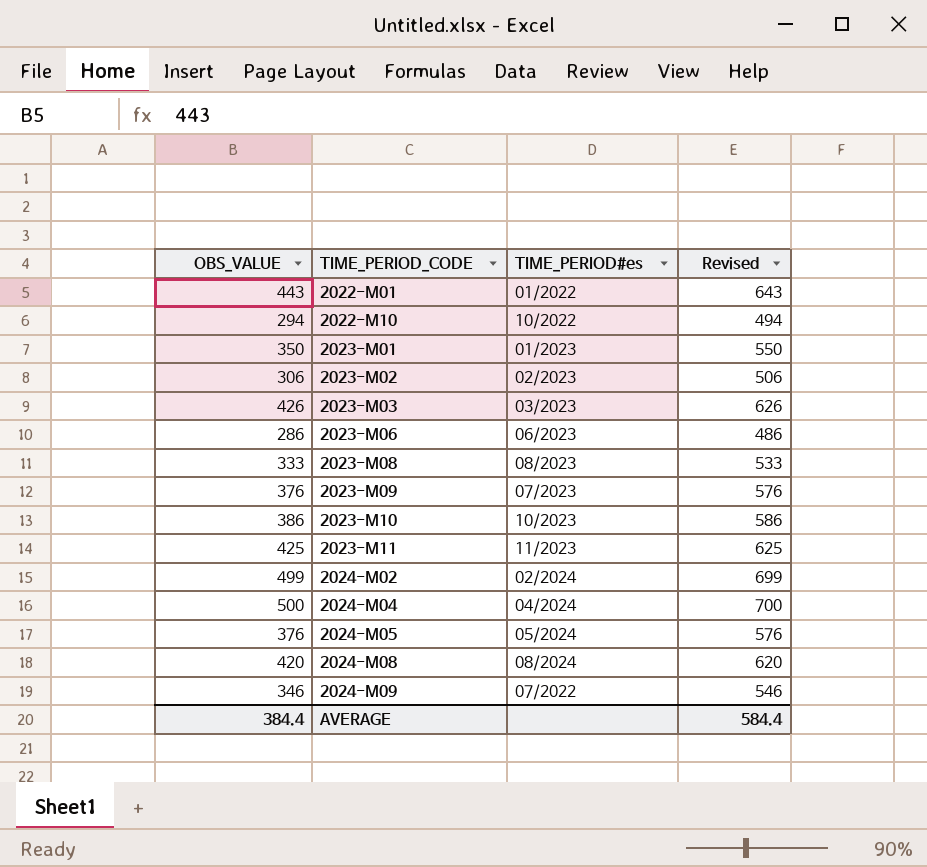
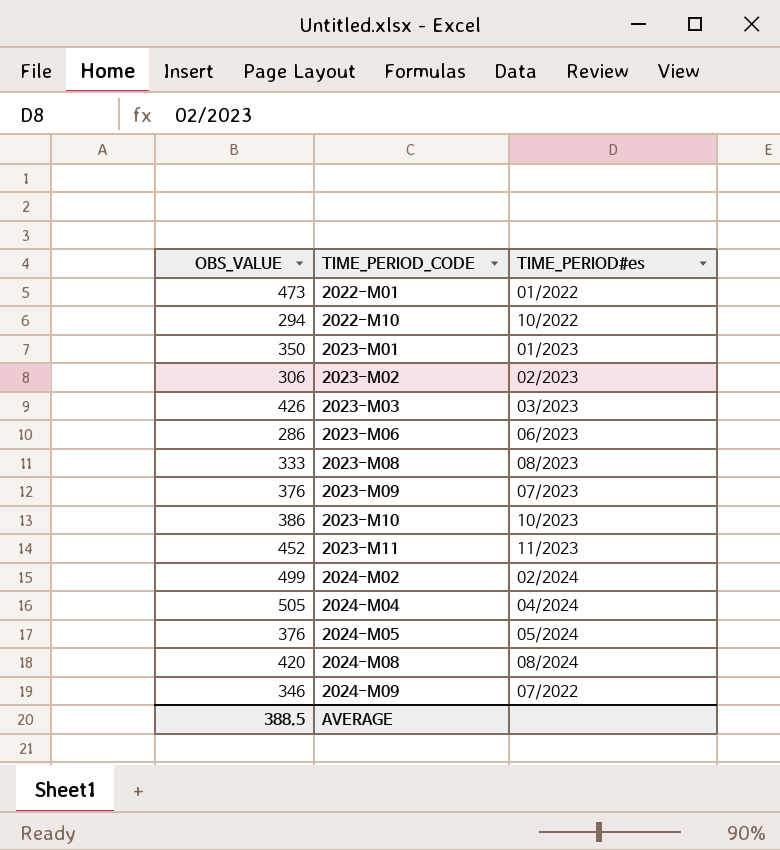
column Revised | formula: [OBS_VALUE] + 200 -> none
2022-M01 | OBS_VALUE: 443 -> 473
2023-M11 | OBS_VALUE: 425 -> 452
2024-M04 | OBS_VALUE: 500 -> 505
AVERAGE | OBS_VALUE: 384.4 -> 388.5

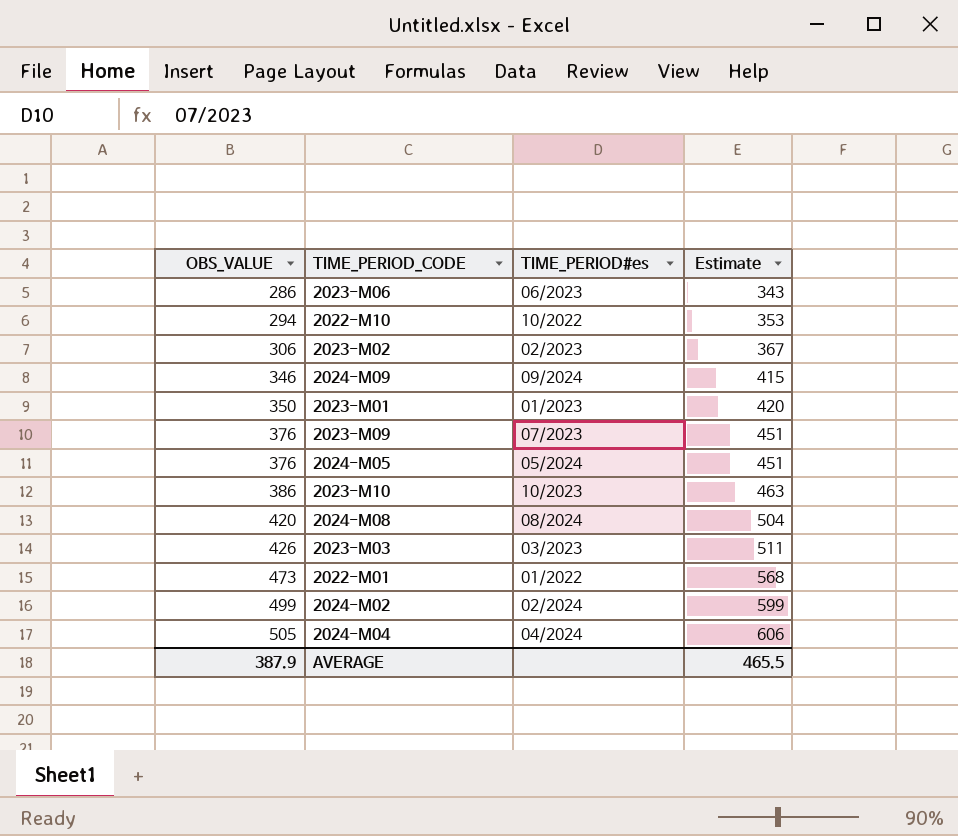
row order: TIME_PERIOD_CODE ascending -> OBS_VALUE ascending
column Estimate | formula: none -> [OBS_VALUE] * 1.2
row 2023-M08: 333 | 08/2023 -> none
row 2023-M11: 452 | 11/2023 -> none
2024-M09 | TIME_PERIOD#es: 07/2022 -> 09/2024
AVERAGE | OBS_VALUE: 388.5 -> 387.9

